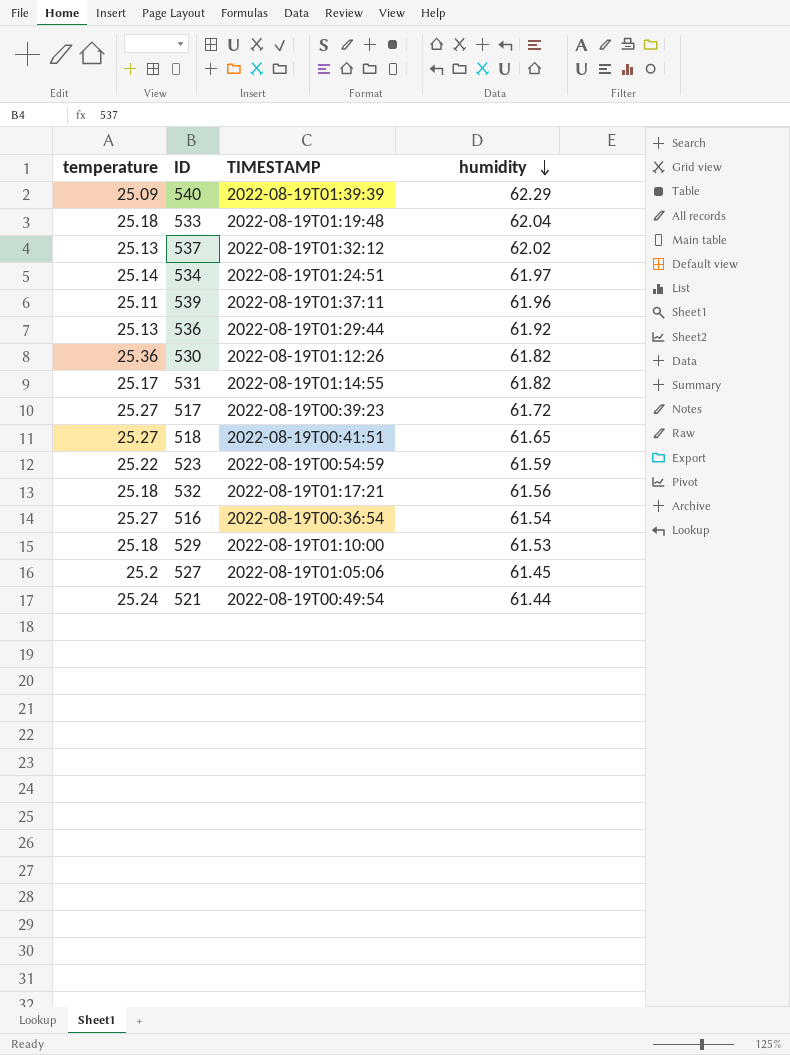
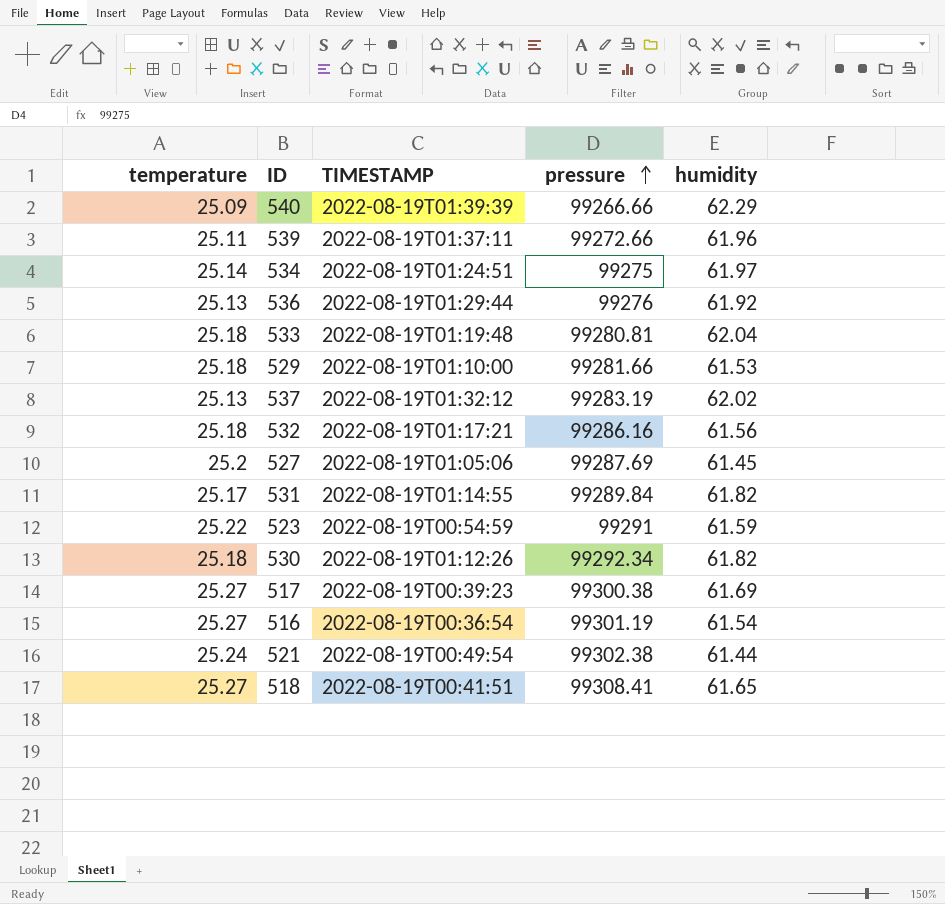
row order: humidity descending -> pressure ascending
column pressure | position: none -> 4
530 | temperature: 25.36 -> 25.18
517 | humidity: 61.72 -> 61.69

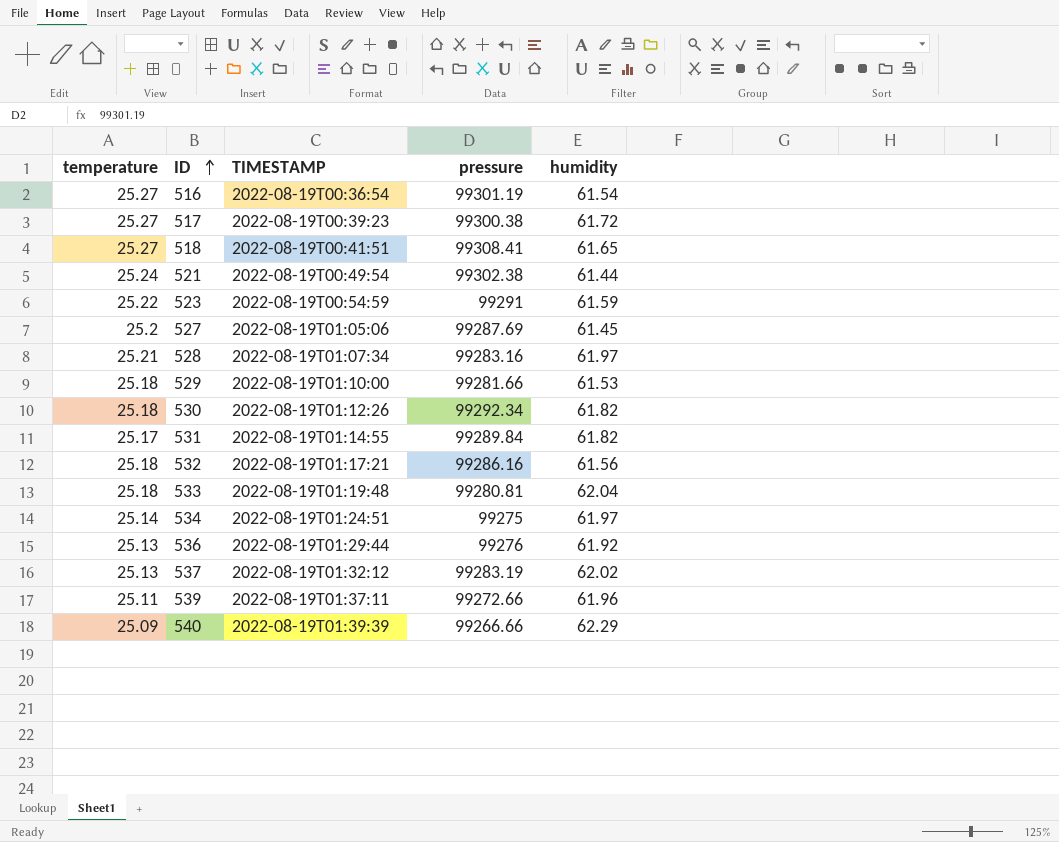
row order: pressure ascending -> ID ascending
517 | humidity: 61.69 -> 61.72
row 528: none -> 25.21 | 2022-08-19T01:07:34 | 99283.16 | 61.97

